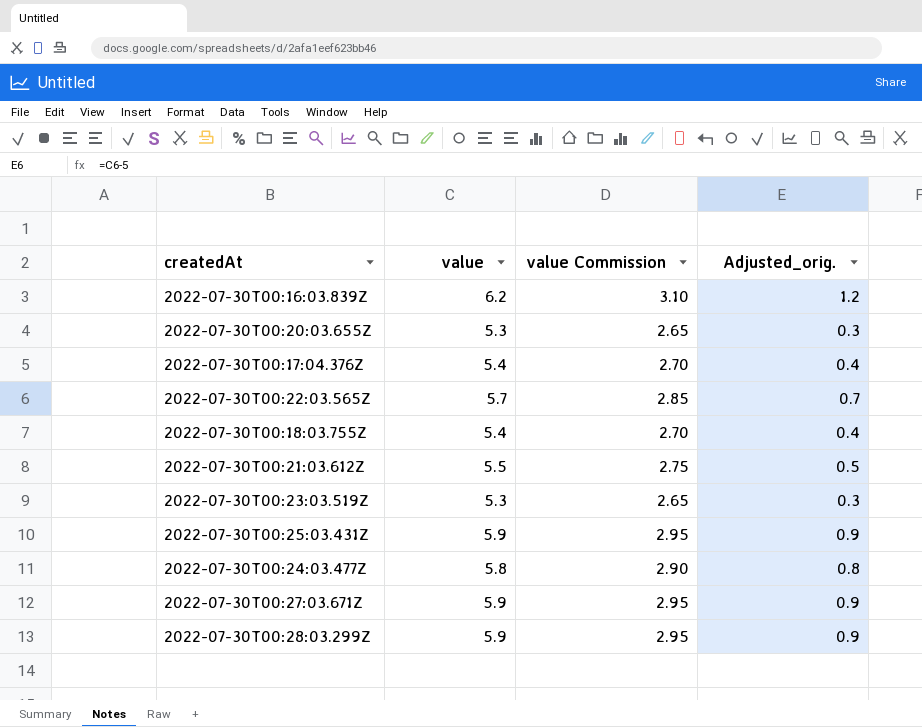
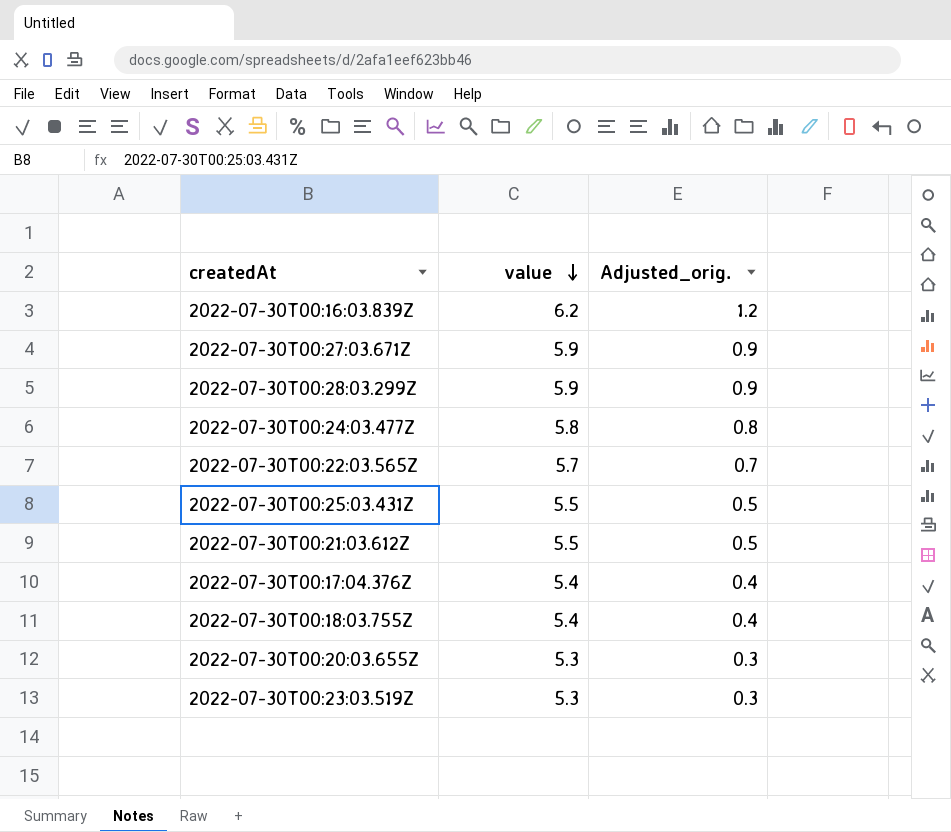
row order: none -> value descending
column value Commission | formula: [value] * 0.5 -> none
2022-07-30T00:25:03.431Z | value: 5.9 -> 5.5
2022-07-30T00:25:03.431Z | Adjusted_orig.: 0.9 -> 0.5

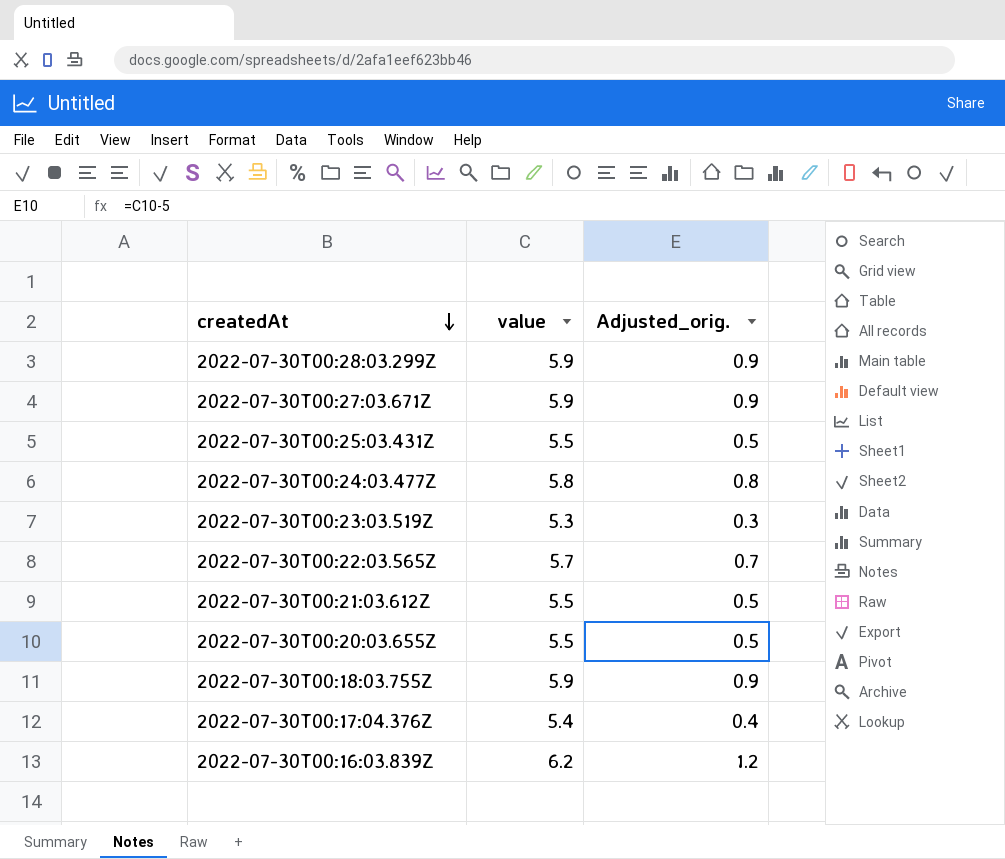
row order: value descending -> createdAt descending
2022-07-30T00:20:03.655Z | value: 5.3 -> 5.5
2022-07-30T00:20:03.655Z | Adjusted_orig.: 0.3 -> 0.5
2022-07-30T00:18:03.755Z | value: 5.4 -> 5.9
2022-07-30T00:18:03.755Z | Adjusted_orig.: 0.4 -> 0.9

